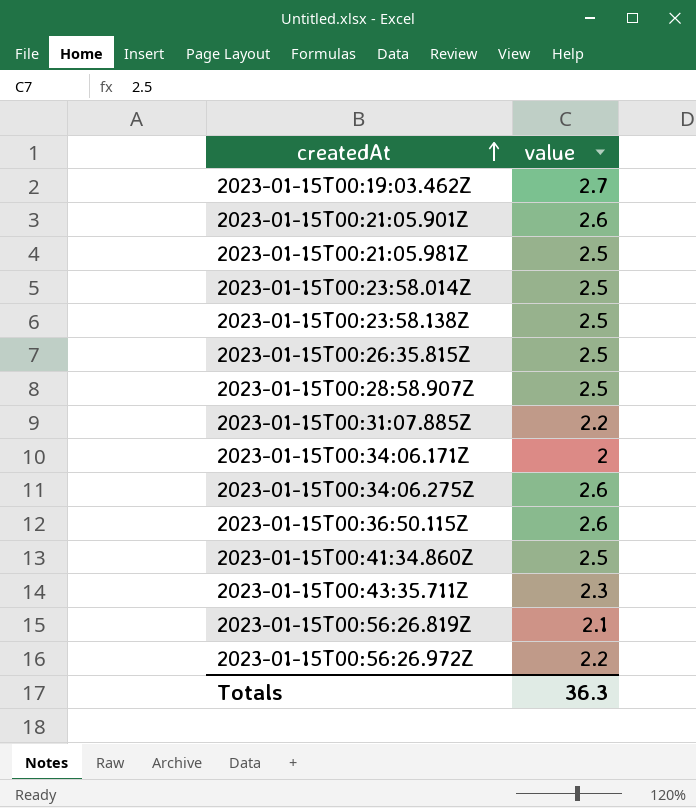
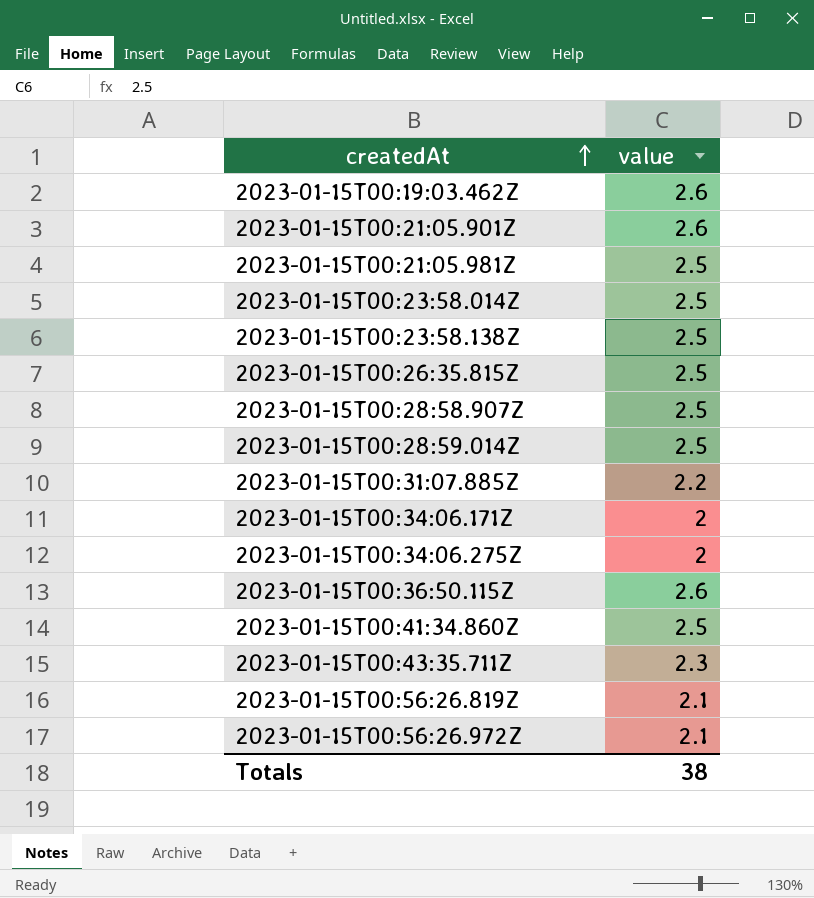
2023-01-15T00:19:03.462Z | value: 2.7 -> 2.6
row 2023-01-15T00:28:59.014Z: none -> 2.5
2023-01-15T00:34:06.275Z | value: 2.6 -> 2
2023-01-15T00:56:26.972Z | value: 2.2 -> 2.1
Totals | value: 36.3 -> 38

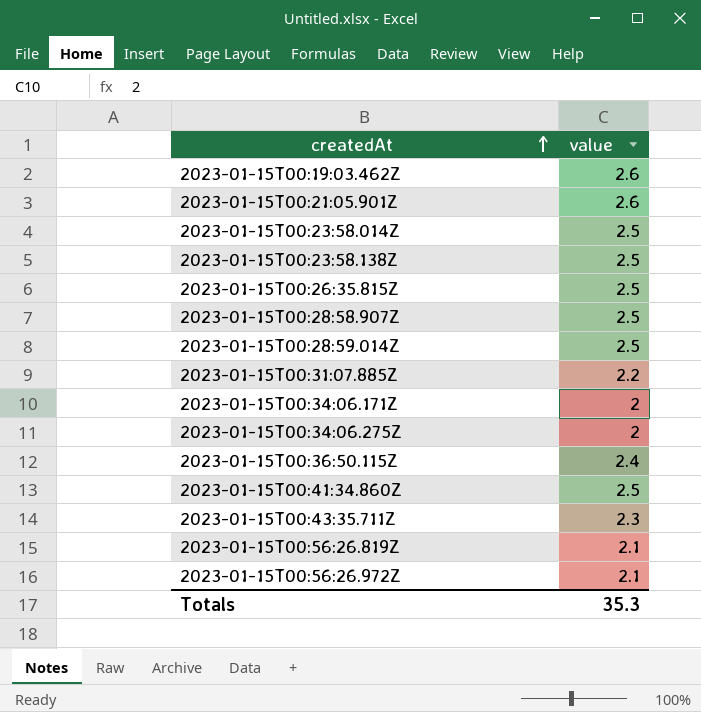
row 2023-01-15T00:21:05.981Z: 2.5 -> none
2023-01-15T00:36:50.115Z | value: 2.6 -> 2.4
Totals | value: 38 -> 35.3

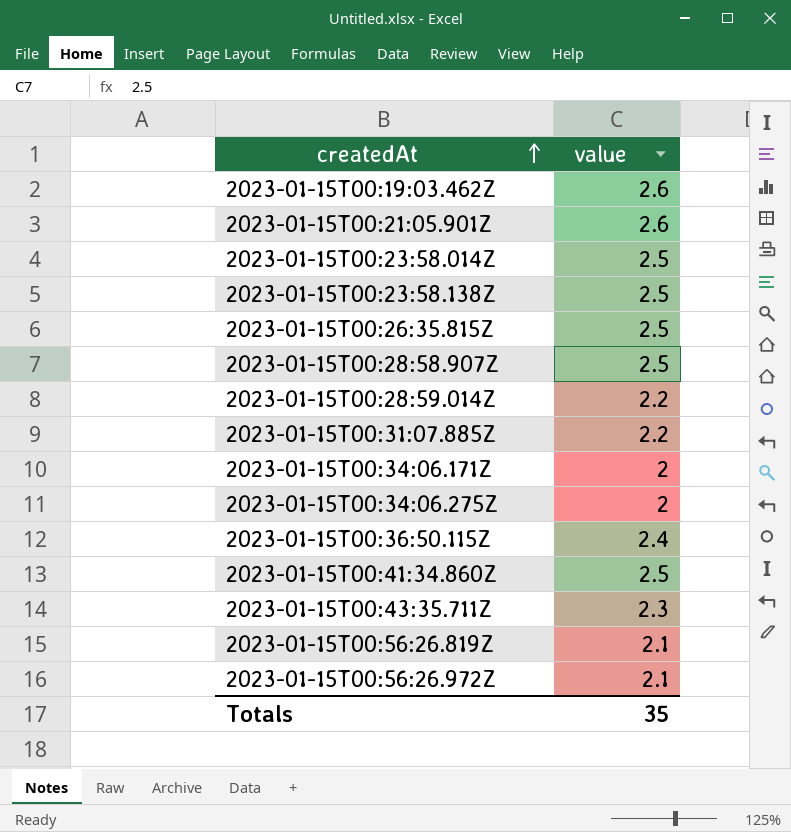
2023-01-15T00:28:59.014Z | value: 2.5 -> 2.2
Totals | value: 35.3 -> 35

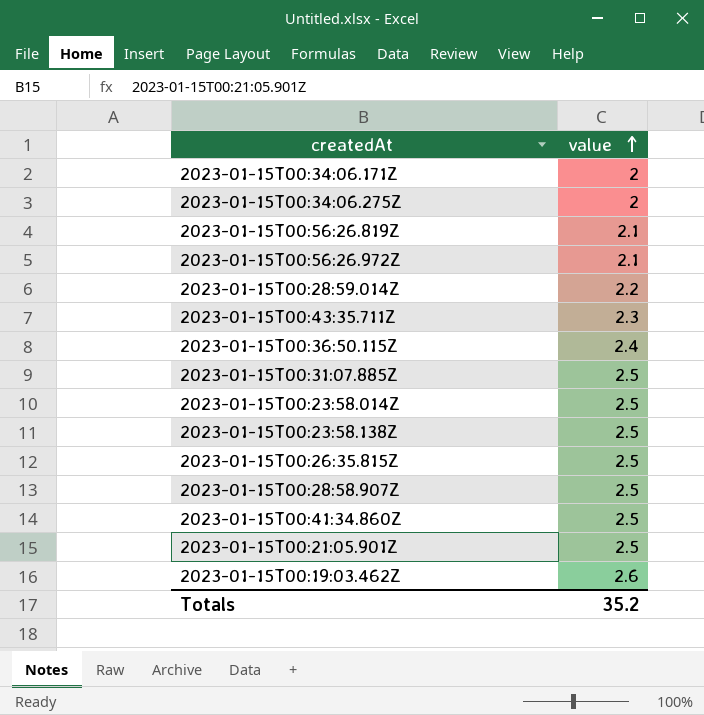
row order: createdAt ascending -> value ascending
2023-01-15T00:31:07.885Z | value: 2.2 -> 2.5
2023-01-15T00:21:05.901Z | value: 2.6 -> 2.5
Totals | value: 35 -> 35.2

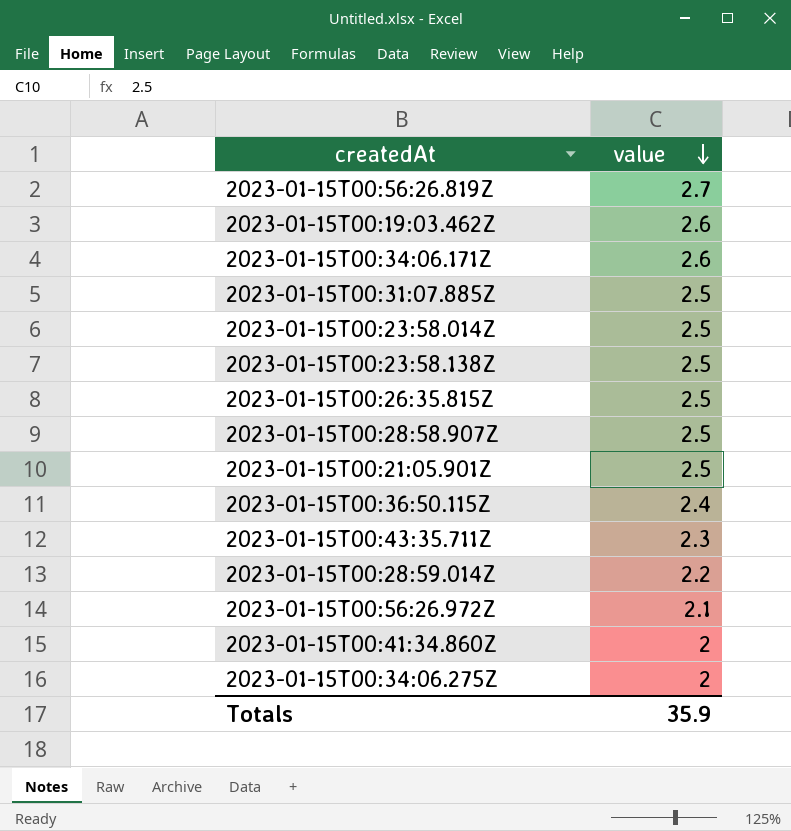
row order: value ascending -> value descending
2023-01-15T00:56:26.819Z | value: 2.1 -> 2.7
2023-01-15T00:34:06.171Z | value: 2 -> 2.6
2023-01-15T00:41:34.860Z | value: 2.5 -> 2
Totals | value: 35.2 -> 35.9

